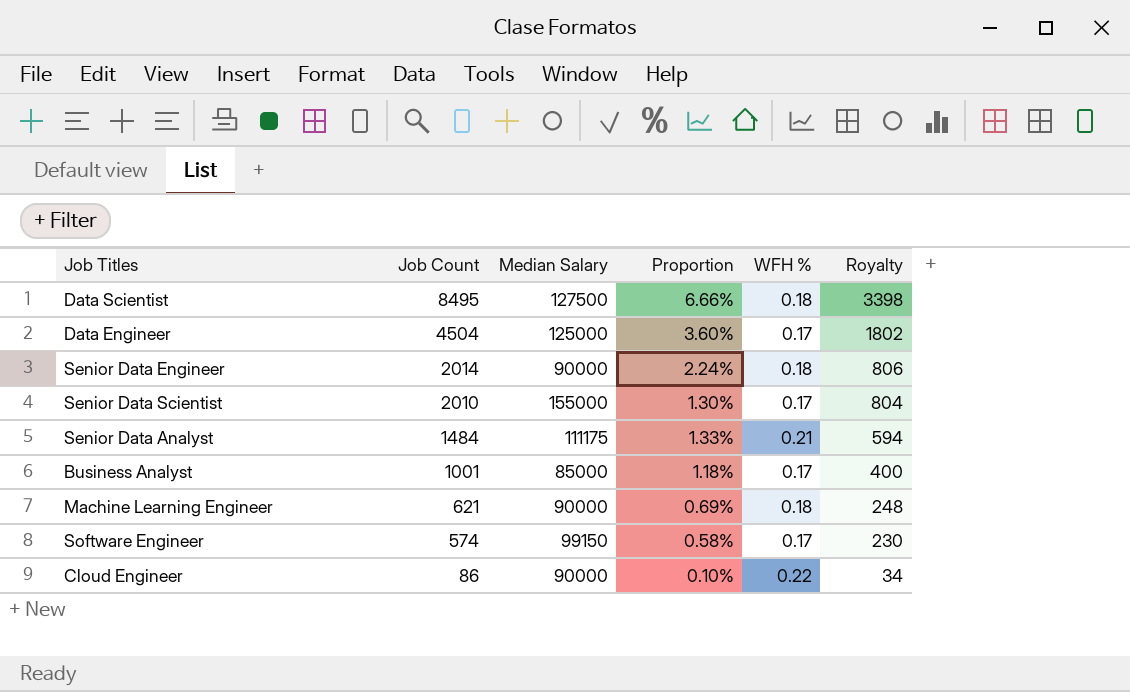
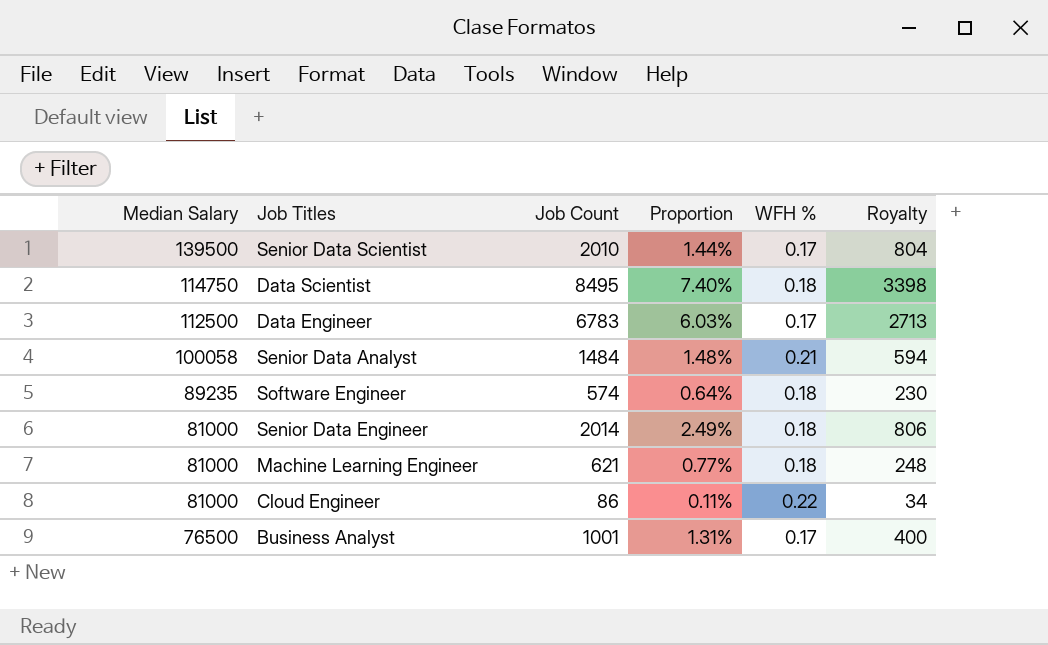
row order: Job Count descending -> Median Salary descending
column Median Salary | position: 3 -> 1
Senior Data Scientist | Median Salary: 155000 -> 139500
Senior Data Scientist | Proportion: 1.30% -> 1.44%
Data Scientist | Median Salary: 127500 -> 114750
Data Scientist | Proportion: 6.66% -> 7.40%
Data Engineer | Median Salary: 125000 -> 112500
Data Engineer | Job Count: 4504 -> 6783
Data Engineer | Proportion: 3.60% -> 6.03%
Data Engineer | Royalty: 1802 -> 2713
Senior Data Analyst | Median Salary: 111175 -> 100058
Senior Data Analyst | Proportion: 1.33% -> 1.48%
Software Engineer | Median Salary: 99150 -> 89235
Software Engineer | Proportion: 0.58% -> 0.64%
Software Engineer | WFH %: 0.17 -> 0.18
Senior Data Engineer | Median Salary: 90000 -> 81000
Senior Data Engineer | Proportion: 2.24% -> 2.49%
Machine Learning Engineer | Median Salary: 90000 -> 81000
Machine Learning Engineer | Proportion: 0.69% -> 0.77%
Cloud Engineer | Median Salary: 90000 -> 81000
Cloud Engineer | Proportion: 0.10% -> 0.11%
Business Analyst | Median Salary: 85000 -> 76500
Business Analyst | Proportion: 1.18% -> 1.31%

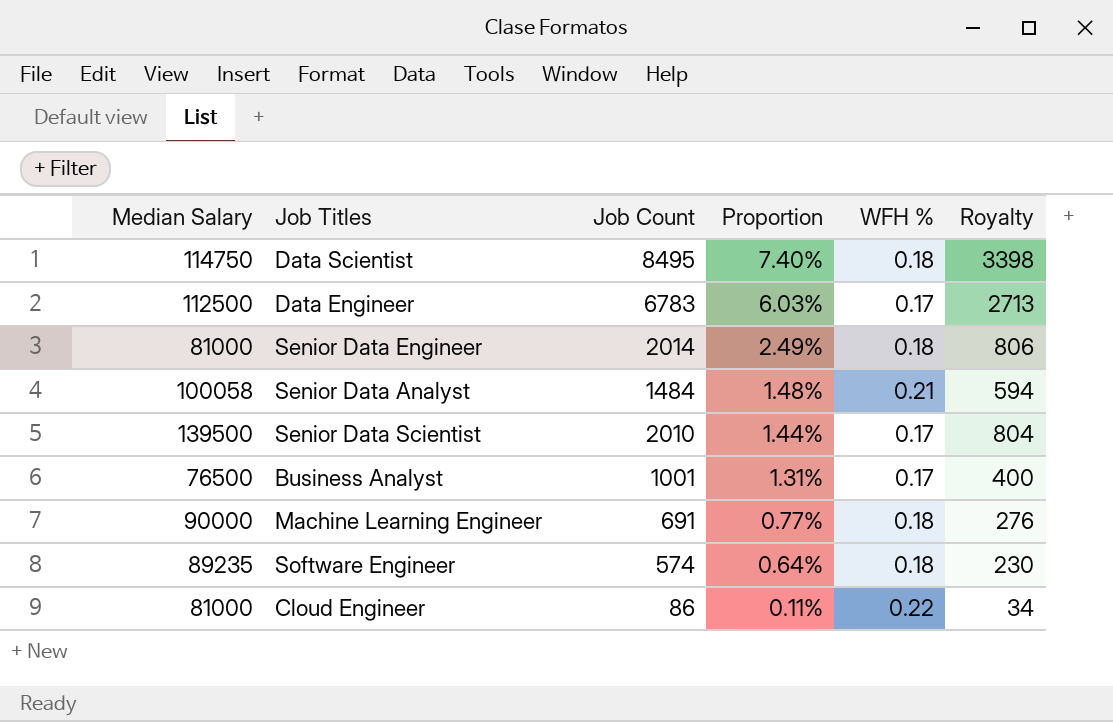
row order: Median Salary descending -> Proportion descending
Machine Learning Engineer | Median Salary: 81000 -> 90000
Machine Learning Engineer | Job Count: 621 -> 691
Machine Learning Engineer | Royalty: 248 -> 276

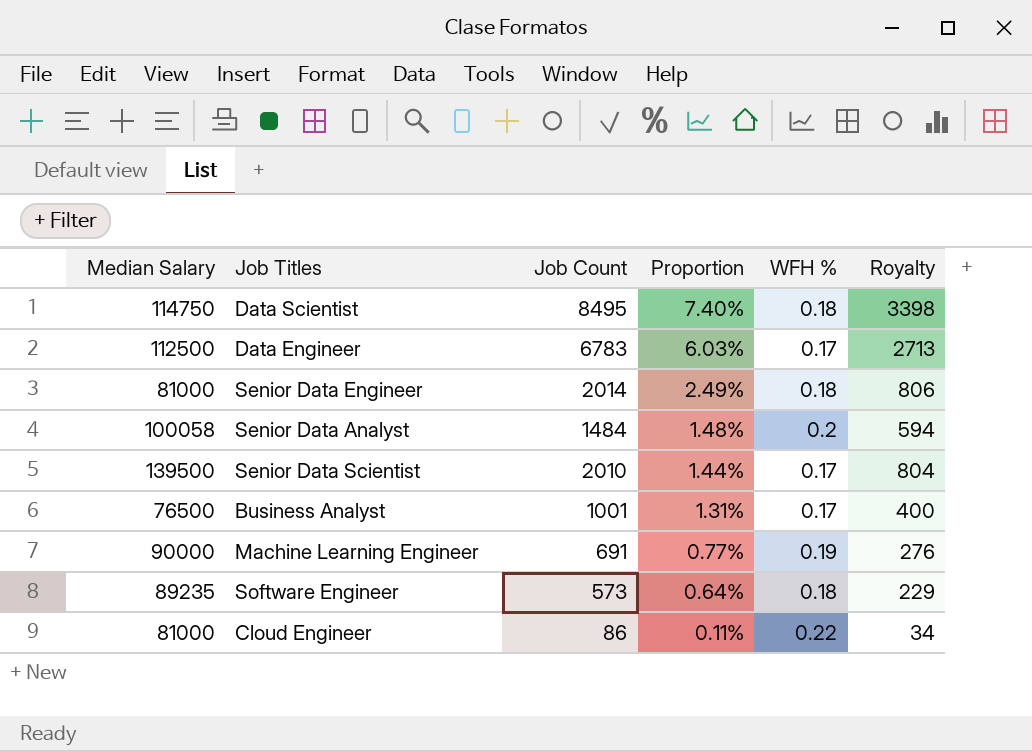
Senior Data Analyst | WFH %: 0.21 -> 0.2
Machine Learning Engineer | WFH %: 0.18 -> 0.19
Software Engineer | Job Count: 574 -> 573
Software Engineer | Royalty: 230 -> 229

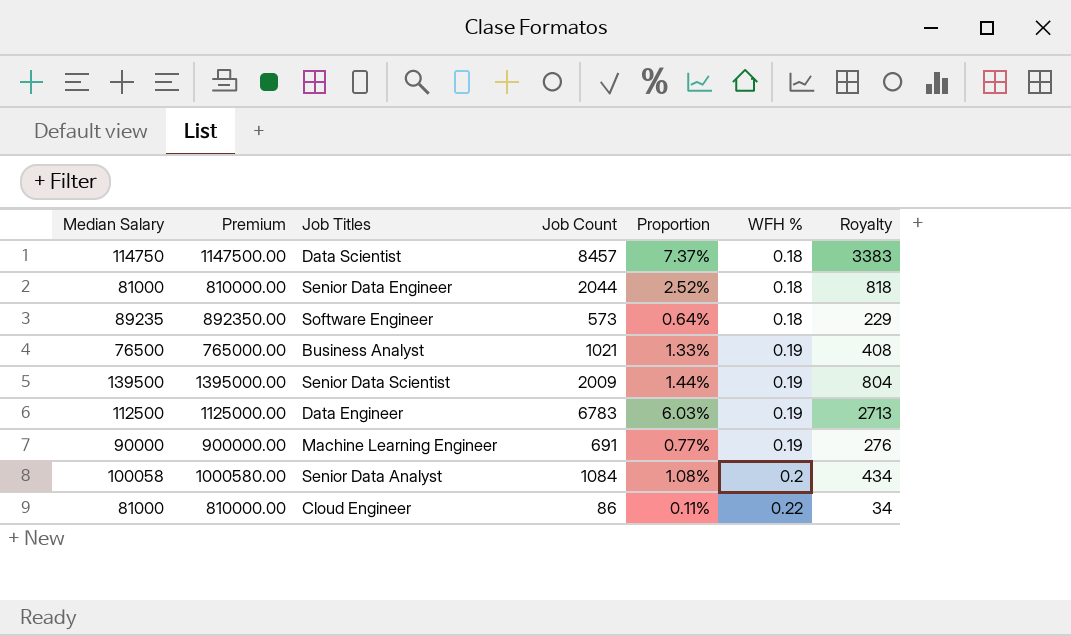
row order: Proportion descending -> WFH % ascending
column Premium | formula: none -> [Median Salary] * 10
Data Scientist | Job Count: 8495 -> 8457
Data Scientist | Proportion: 7.40% -> 7.37%
Data Scientist | Royalty: 3398 -> 3383
Senior Data Engineer | Job Count: 2014 -> 2044
Senior Data Engineer | Proportion: 2.49% -> 2.52%
Senior Data Engineer | Royalty: 806 -> 818
Business Analyst | Job Count: 1001 -> 1021
Business Analyst | Proportion: 1.31% -> 1.33%
Business Analyst | WFH %: 0.17 -> 0.19
Business Analyst | Royalty: 400 -> 408
Senior Data Scientist | Job Count: 2010 -> 2009
Senior Data Scientist | WFH %: 0.17 -> 0.19
Data Engineer | WFH %: 0.17 -> 0.19
Senior Data Analyst | Job Count: 1484 -> 1084
Senior Data Analyst | Proportion: 1.48% -> 1.08%
Senior Data Analyst | Royalty: 594 -> 434

